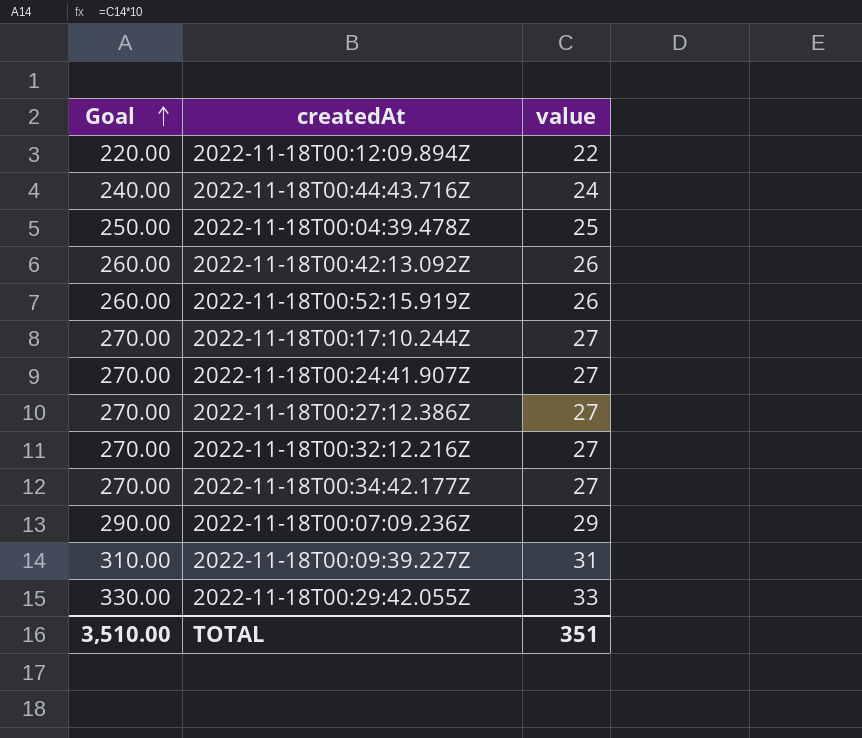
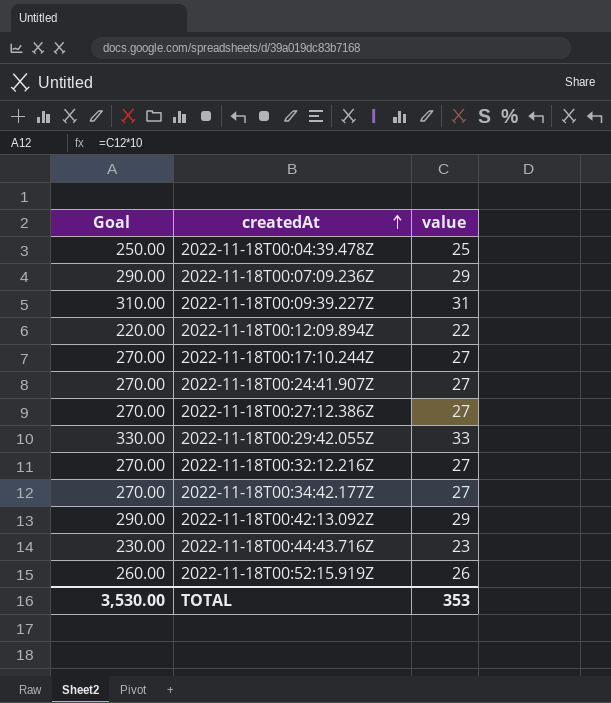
row order: Goal ascending -> createdAt ascending
2022-11-18T00:42:13.092Z | Goal: 260.00 -> 290.00
2022-11-18T00:42:13.092Z | value: 26 -> 29
2022-11-18T00:44:43.716Z | Goal: 240.00 -> 230.00
2022-11-18T00:44:43.716Z | value: 24 -> 23
TOTAL | Goal: 3,510.00 -> 3,530.00
TOTAL | value: 351 -> 353

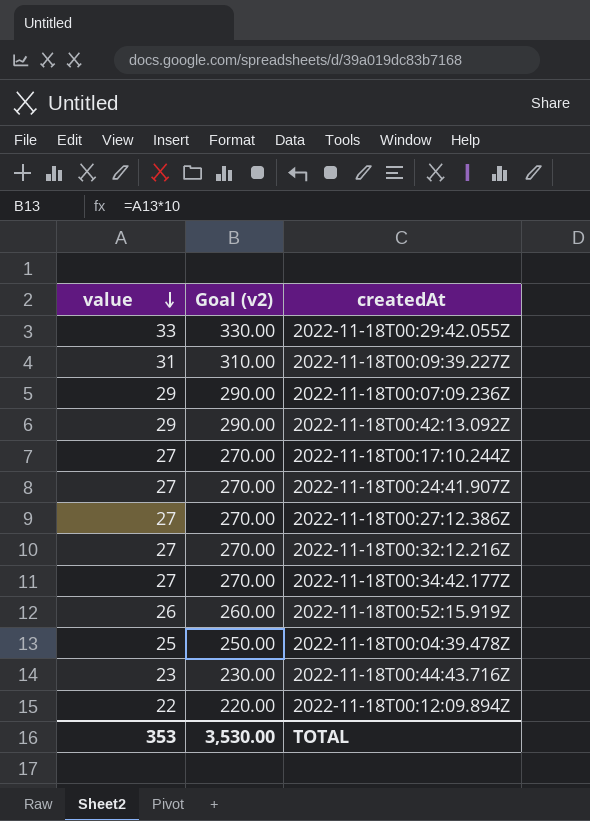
row order: createdAt ascending -> value descending
column value | position: 3 -> 1
column name: Goal -> Goal (v2)

